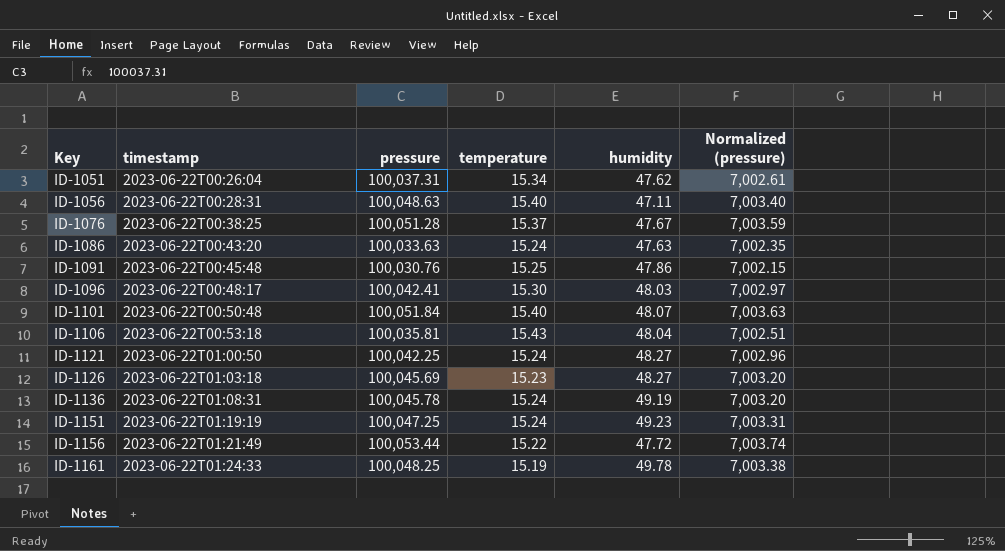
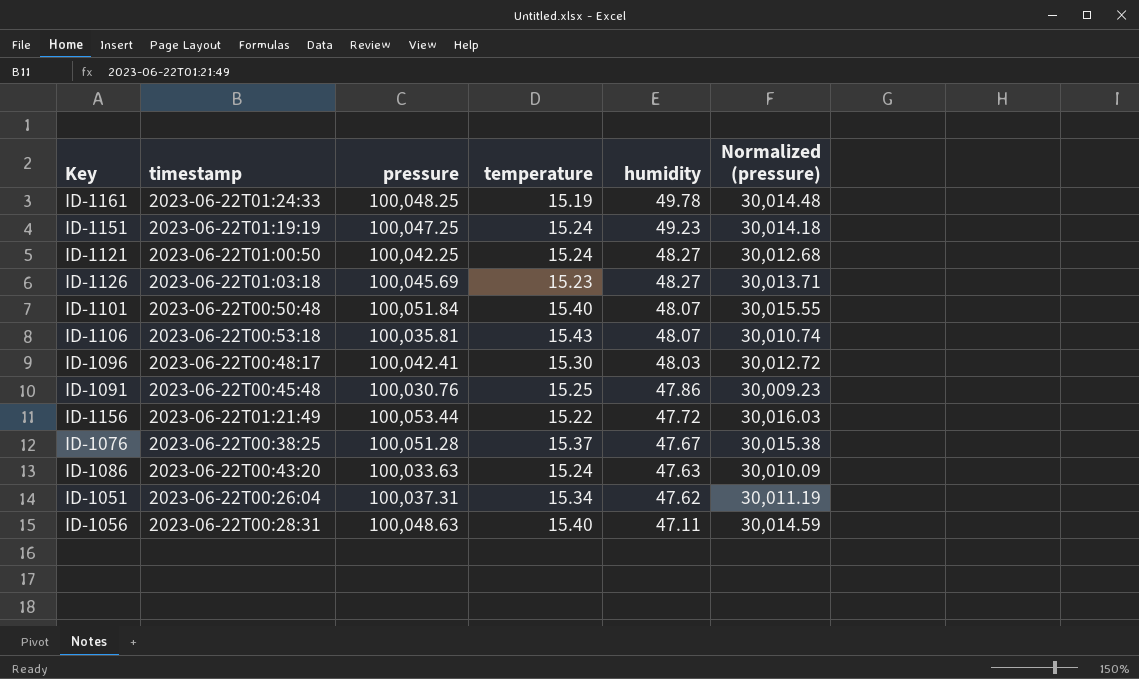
row order: Key ascending -> humidity descending
column Normalized (pressure) | formula: [pressure] * 0.07 -> [pressure] * 0.3
row ID-1136: 2023-06-22T01:08:31 | 100,045.78 | 15.24 | 49.19 | 7,003.20 -> none
ID-1106 | humidity: 48.04 -> 48.07

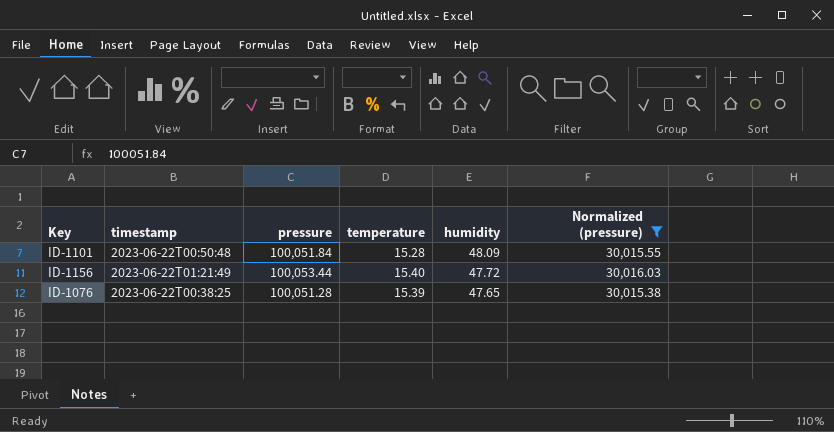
filter: none -> Normalized (pressure) >= 30,015.38
ID-1101 | temperature: 15.40 -> 15.28
ID-1101 | humidity: 48.07 -> 48.09
ID-1156 | temperature: 15.22 -> 15.40
ID-1076 | temperature: 15.37 -> 15.39
ID-1076 | humidity: 47.67 -> 47.65

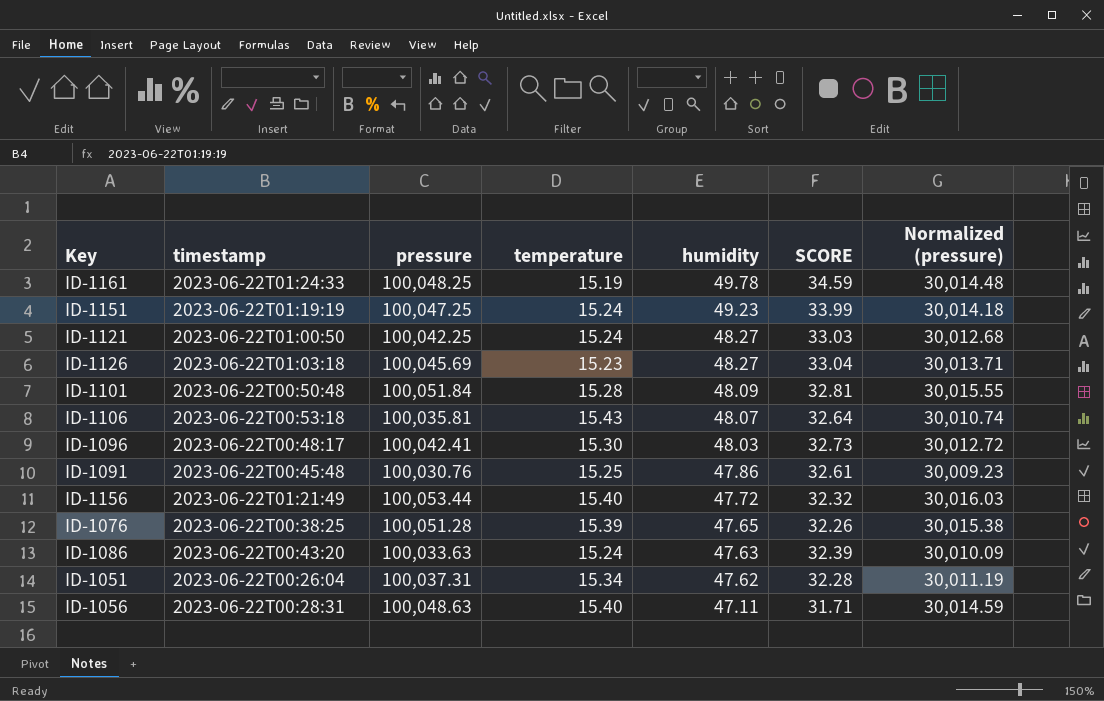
filter: Normalized (pressure) >= 30,015.38 -> none
column SCORE | formula: none -> [humidity] - [temperature]

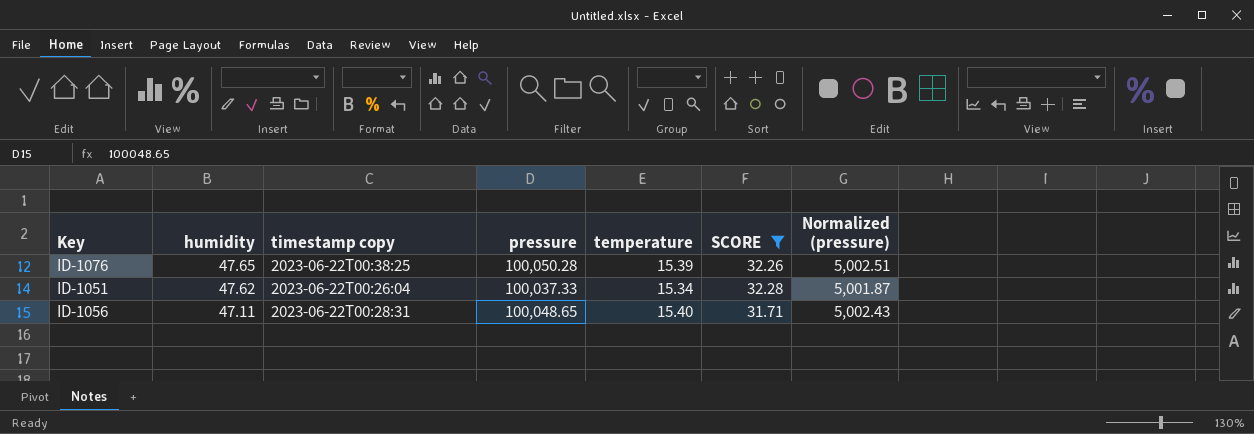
filter: none -> SCORE <= 32.28
column humidity | position: 5 -> 2
column name: timestamp -> timestamp copy
column Normalized (pressure) | formula: [pressure] * 0.3 -> [pressure] * 0.05
ID-1076 | pressure: 100,051.28 -> 100,050.28
ID-1051 | pressure: 100,037.31 -> 100,037.33
ID-1056 | pressure: 100,048.63 -> 100,048.65

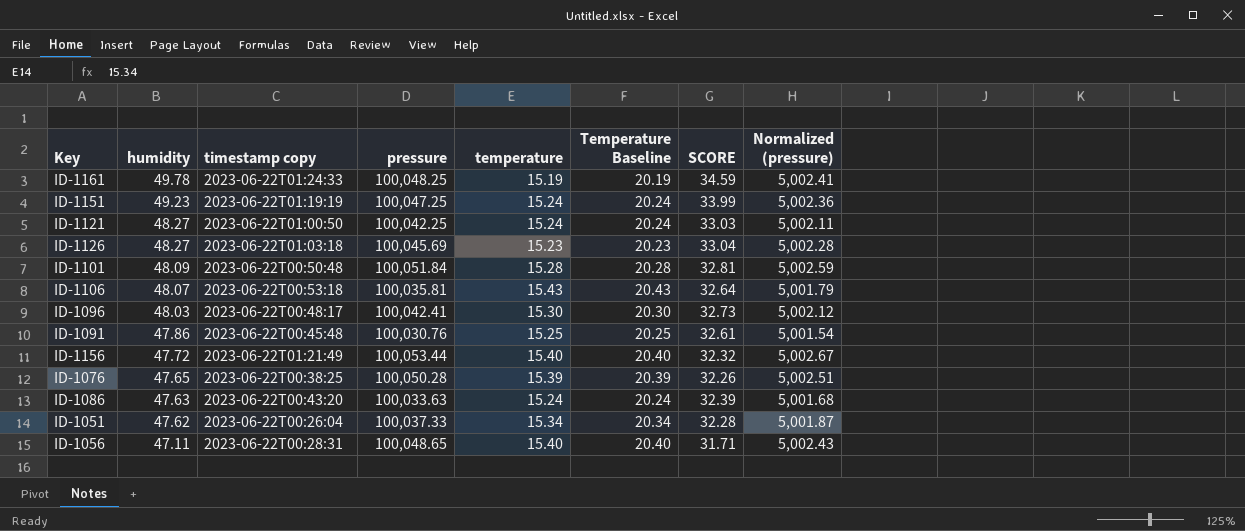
filter: SCORE <= 32.28 -> none
column Temperature Baseline | formula: none -> [temperature] + 5

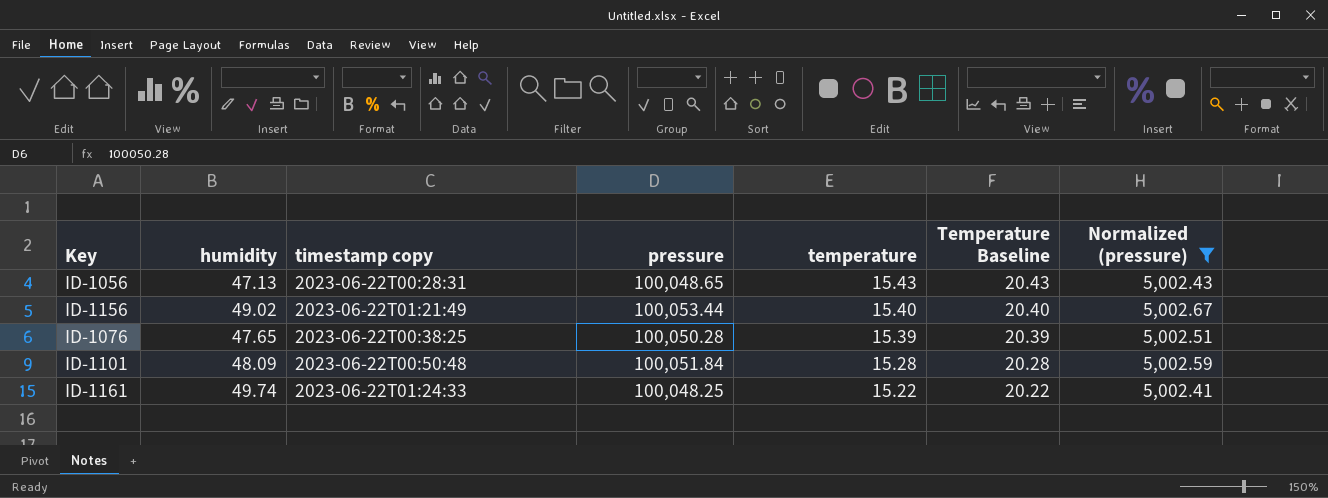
filter: none -> Normalized (pressure) >= 5,002.41
row order: humidity descending -> temperature descending
column SCORE | formula: [humidity] - [temperature] -> none
ID-1056 | humidity: 47.11 -> 47.13
ID-1056 | temperature: 15.40 -> 15.43
ID-1056 | Temperature Baseline: 20.40 -> 20.43
ID-1156 | humidity: 47.72 -> 49.02
ID-1161 | humidity: 49.78 -> 49.74
ID-1161 | temperature: 15.19 -> 15.22
ID-1161 | Temperature Baseline: 20.19 -> 20.22

